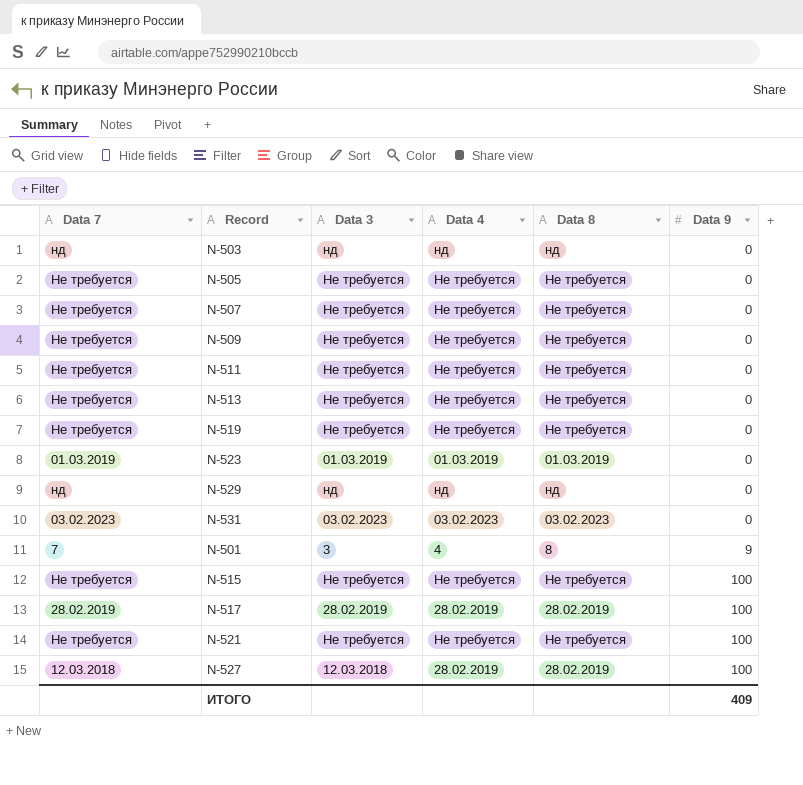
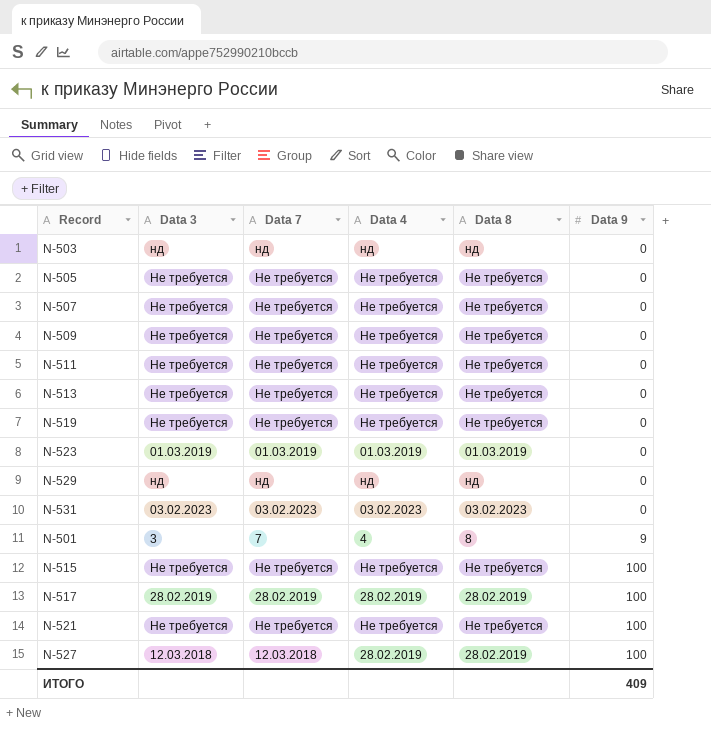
column Data 7 | position: 1 -> 3

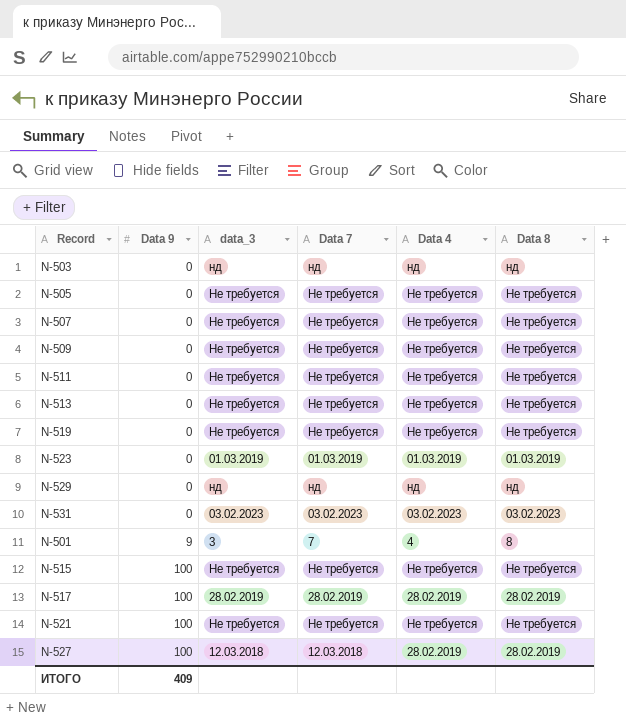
column Data 9 | position: 6 -> 2
column name: Data 3 -> data_3

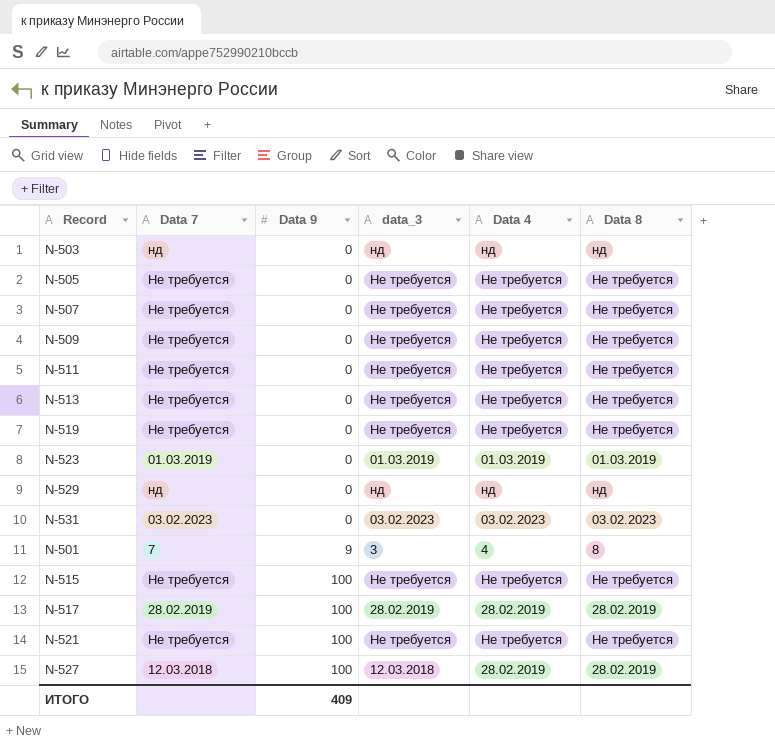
column Data 7 | position: 4 -> 2

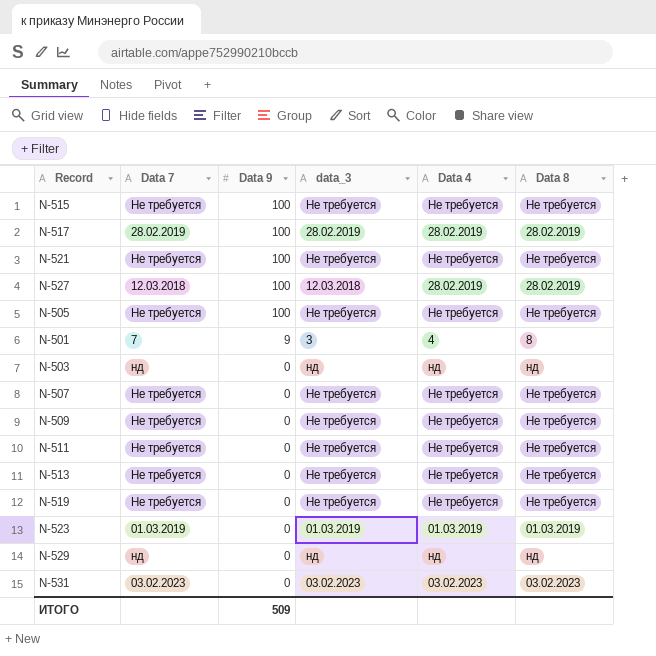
row order: Data 9 ascending -> Data 9 descending
N-505 | Data 9: 0 -> 100
ИТОГО | Data 9: 409 -> 509

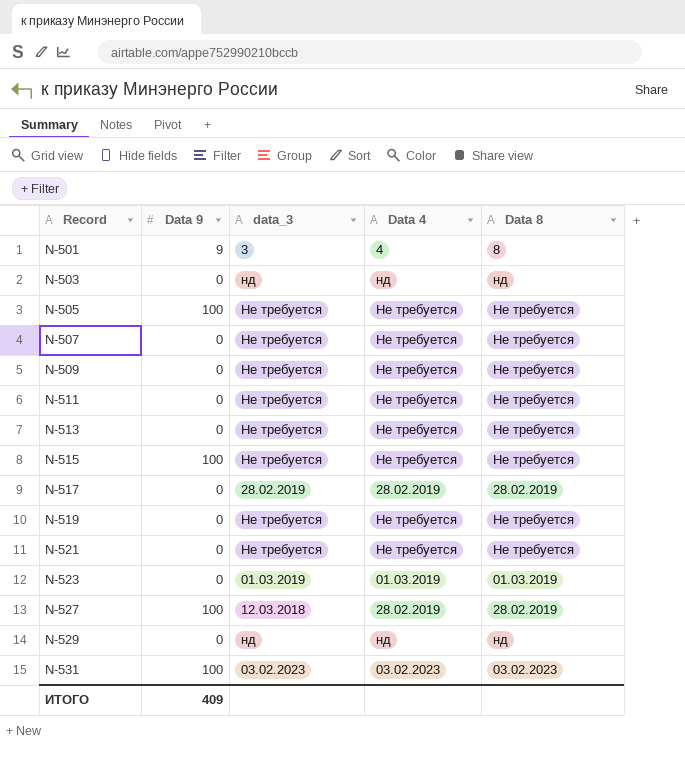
row order: Data 9 descending -> Record ascending
column Data 7 | position: 2 -> none
N-517 | Data 9: 100 -> 0
N-521 | Data 9: 100 -> 0
N-531 | Data 9: 0 -> 100
ИТОГО | Data 9: 509 -> 409

